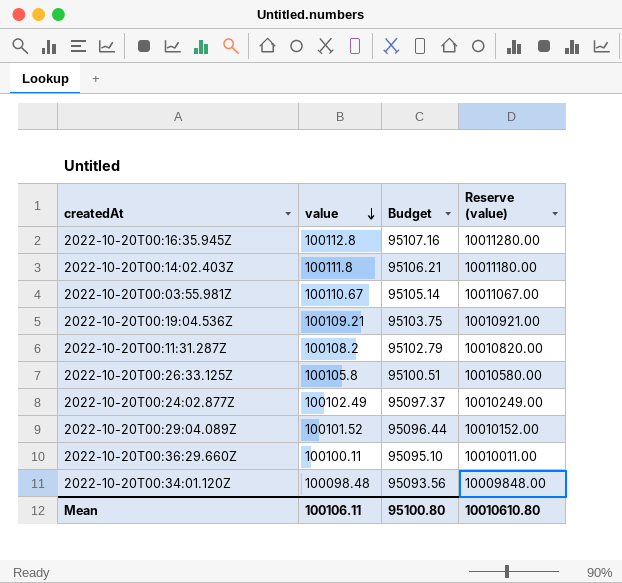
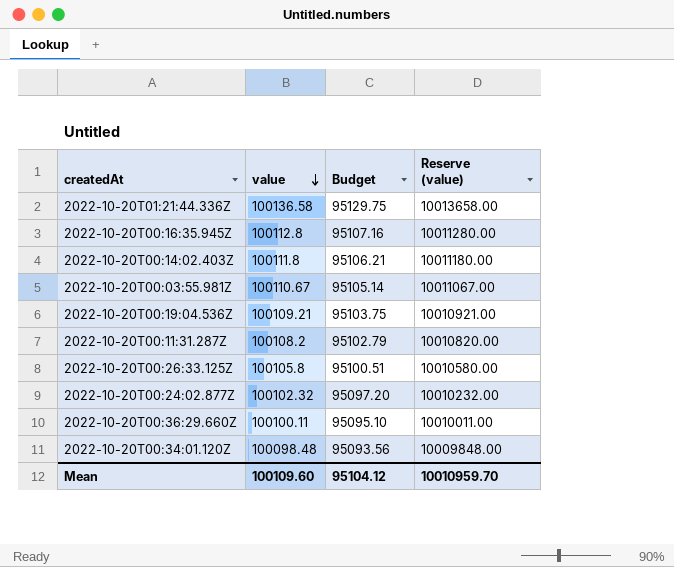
row 2022-10-20T00:29:04.089Z: 100101.52 | 95096.44 | 10010152.00 -> none
row 2022-10-20T01:21:44.336Z: none -> 100136.58 | 95129.75 | 10013658.00
2022-10-20T00:24:02.877Z | value: 100102.49 -> 100102.32
2022-10-20T00:24:02.877Z | Budget: 95097.37 -> 95097.20
2022-10-20T00:24:02.877Z | Reserve (value): 10010249.00 -> 10010232.00
Mean | value: 100106.11 -> 100109.60
Mean | Budget: 95100.80 -> 95104.12
Mean | Reserve (value): 10010610.80 -> 10010959.70

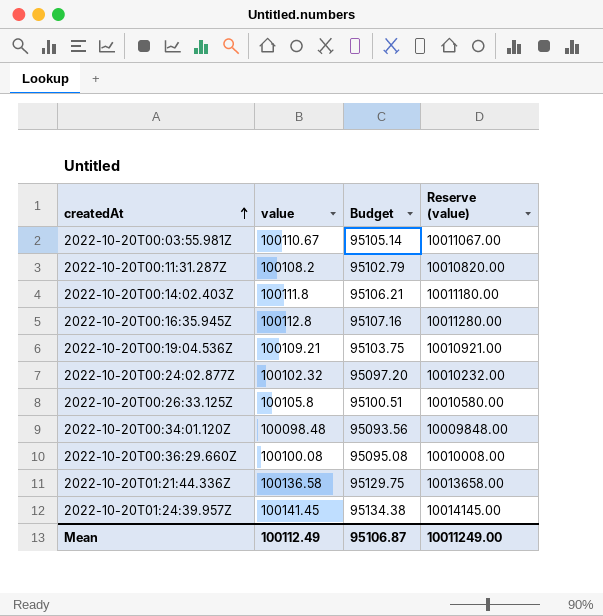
row order: value descending -> createdAt ascending
2022-10-20T00:36:29.660Z | value: 100100.11 -> 100100.08
2022-10-20T00:36:29.660Z | Budget: 95095.10 -> 95095.08
2022-10-20T00:36:29.660Z | Reserve (value): 10010011.00 -> 10010008.00
row 2022-10-20T01:24:39.957Z: none -> 100141.45 | 95134.38 | 10014145.00
Mean | value: 100109.60 -> 100112.49
Mean | Budget: 95104.12 -> 95106.87
Mean | Reserve (value): 10010959.70 -> 10011249.00

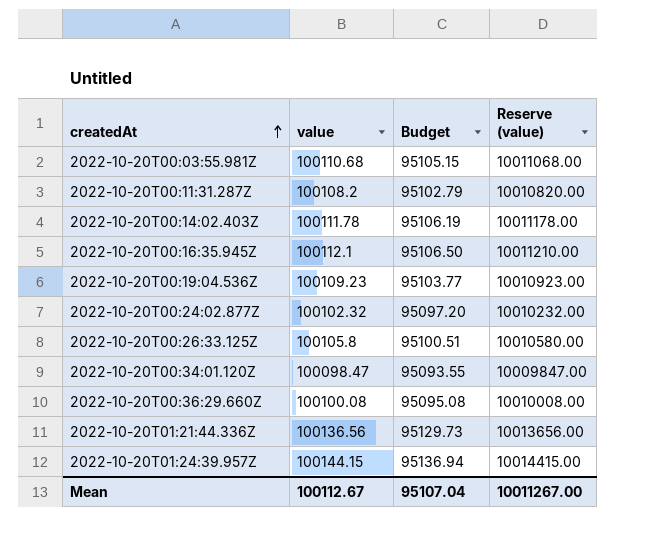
2022-10-20T00:03:55.981Z | value: 100110.67 -> 100110.68
2022-10-20T00:03:55.981Z | Budget: 95105.14 -> 95105.15
2022-10-20T00:03:55.981Z | Reserve (value): 10011067.00 -> 10011068.00
2022-10-20T00:14:02.403Z | value: 100111.8 -> 100111.78
2022-10-20T00:14:02.403Z | Budget: 95106.21 -> 95106.19
2022-10-20T00:14:02.403Z | Reserve (value): 10011180.00 -> 10011178.00
2022-10-20T00:16:35.945Z | value: 100112.8 -> 100112.1
2022-10-20T00:16:35.945Z | Budget: 95107.16 -> 95106.50
2022-10-20T00:16:35.945Z | Reserve (value): 10011280.00 -> 10011210.00
2022-10-20T00:19:04.536Z | value: 100109.21 -> 100109.23
2022-10-20T00:19:04.536Z | Budget: 95103.75 -> 95103.77
2022-10-20T00:19:04.536Z | Reserve (value): 10010921.00 -> 10010923.00
2022-10-20T00:34:01.120Z | value: 100098.48 -> 100098.47
2022-10-20T00:34:01.120Z | Budget: 95093.56 -> 95093.55
2022-10-20T00:34:01.120Z | Reserve (value): 10009848.00 -> 10009847.00
2022-10-20T01:21:44.336Z | value: 100136.58 -> 100136.56
2022-10-20T01:21:44.336Z | Budget: 95129.75 -> 95129.73
2022-10-20T01:21:44.336Z | Reserve (value): 10013658.00 -> 10013656.00
2022-10-20T01:24:39.957Z | value: 100141.45 -> 100144.15
2022-10-20T01:24:39.957Z | Budget: 95134.38 -> 95136.94
2022-10-20T01:24:39.957Z | Reserve (value): 10014145.00 -> 10014415.00
Mean | value: 100112.49 -> 100112.67
Mean | Budget: 95106.87 -> 95107.04
Mean | Reserve (value): 10011249.00 -> 10011267.00

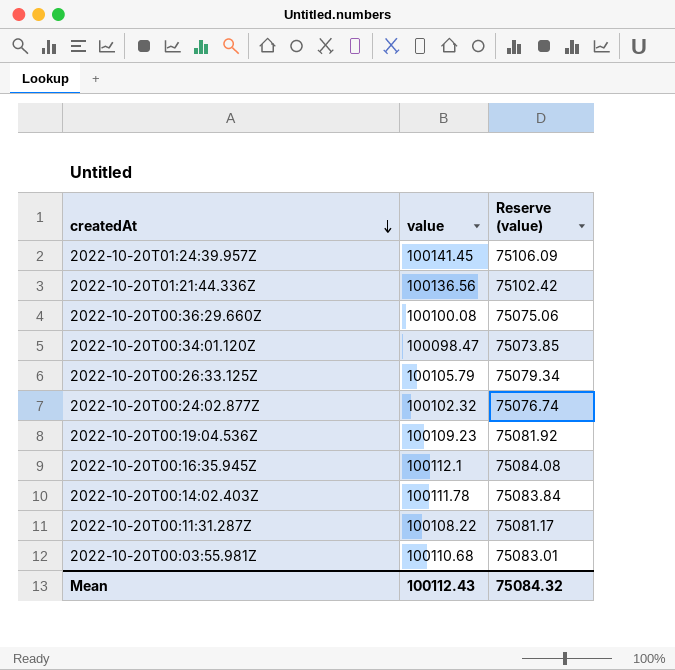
row order: createdAt ascending -> createdAt descending
column Budget | formula: [value] * 0.95 -> none
column Reserve (value) | formula: [value] * 100 -> [value] * 0.75
2022-10-20T01:24:39.957Z | value: 100144.15 -> 100141.45
2022-10-20T00:26:33.125Z | value: 100105.8 -> 100105.79
2022-10-20T00:11:31.287Z | value: 100108.2 -> 100108.22
Mean | value: 100112.67 -> 100112.43
Mean | Reserve (value): 10011267.00 -> 75084.32

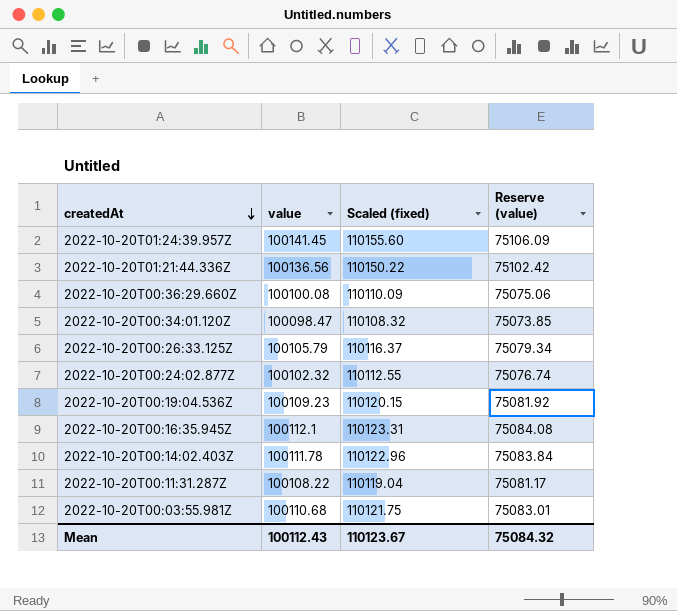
column Scaled (fixed) | formula: none -> [value] * 1.1

